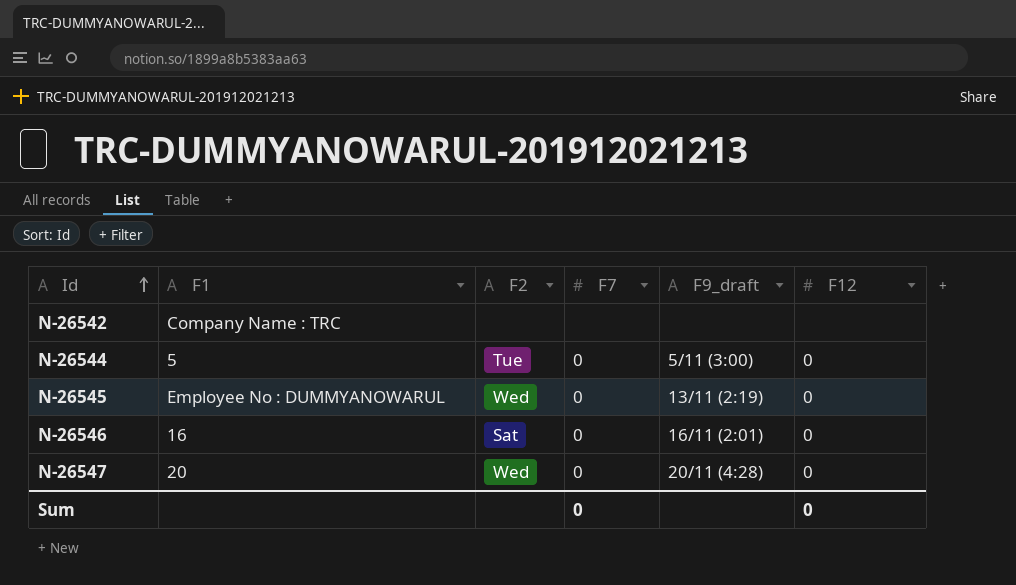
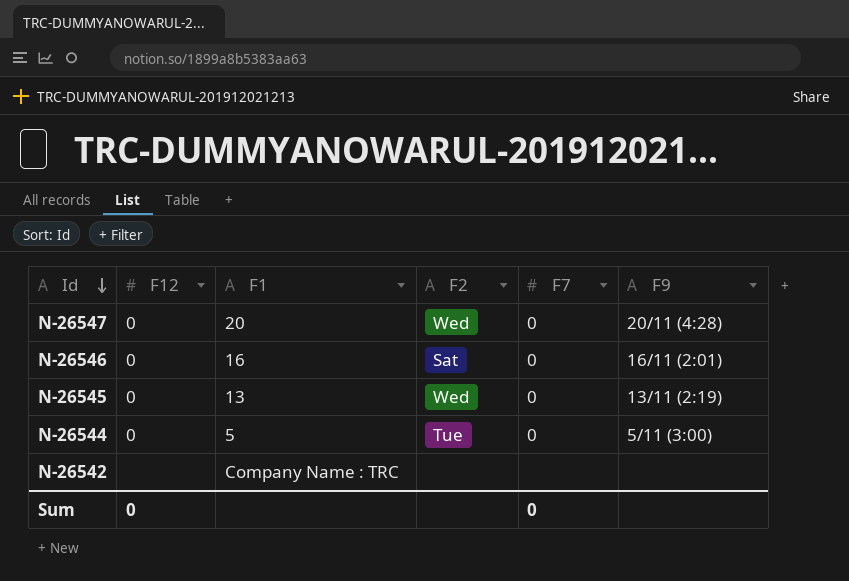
row order: Id ascending -> Id descending
column F12 | position: 6 -> 2
column name: F9_draft -> F9
N-26545 | F1: Employee No : DUMMYANOWARUL -> 13

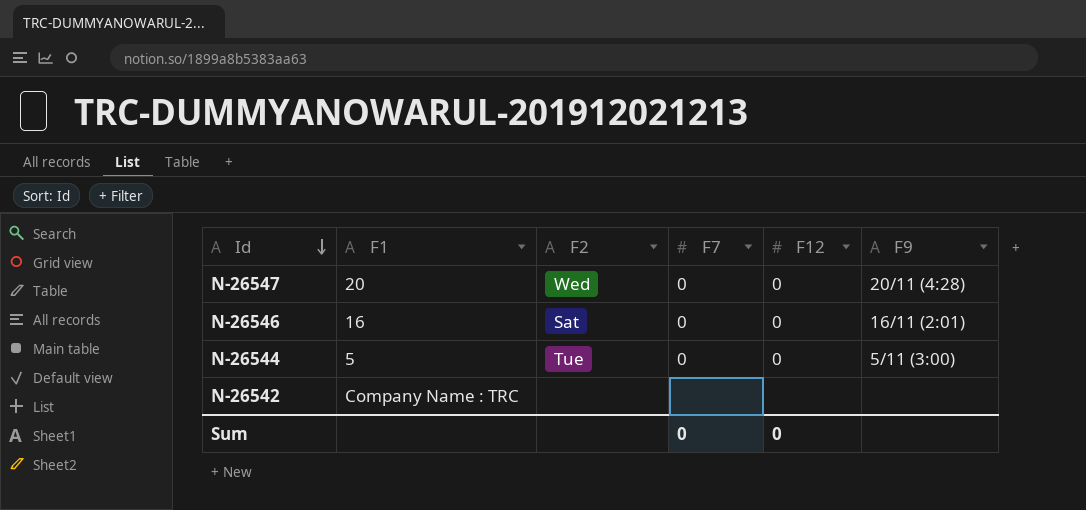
column F12 | position: 2 -> 5
row N-26545: 0 | 13 | Wed | 0 | 13/11 (2:19) -> none

